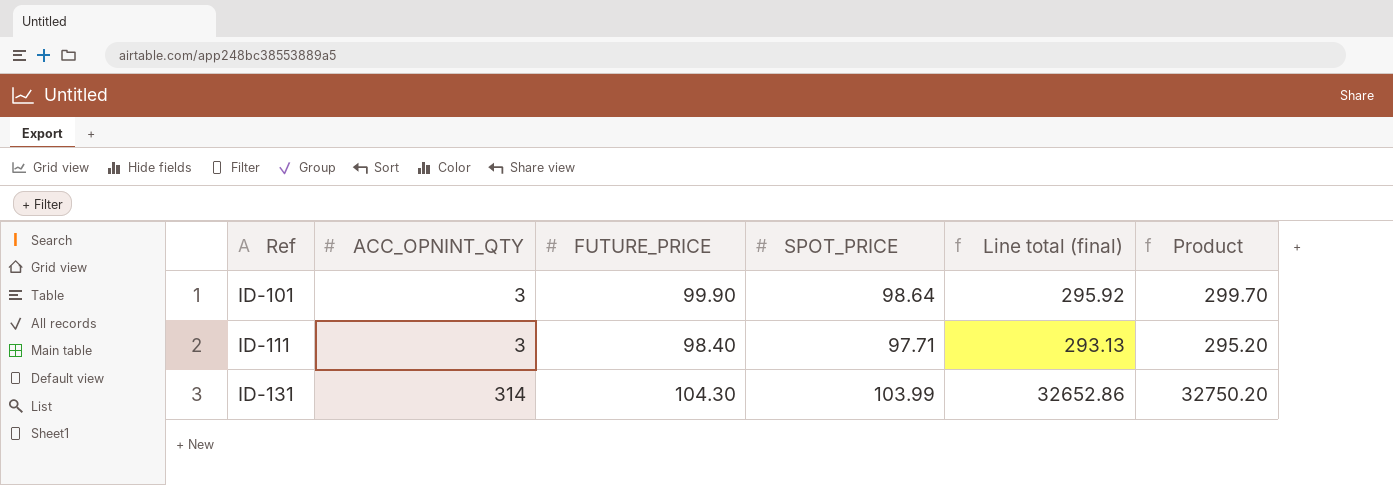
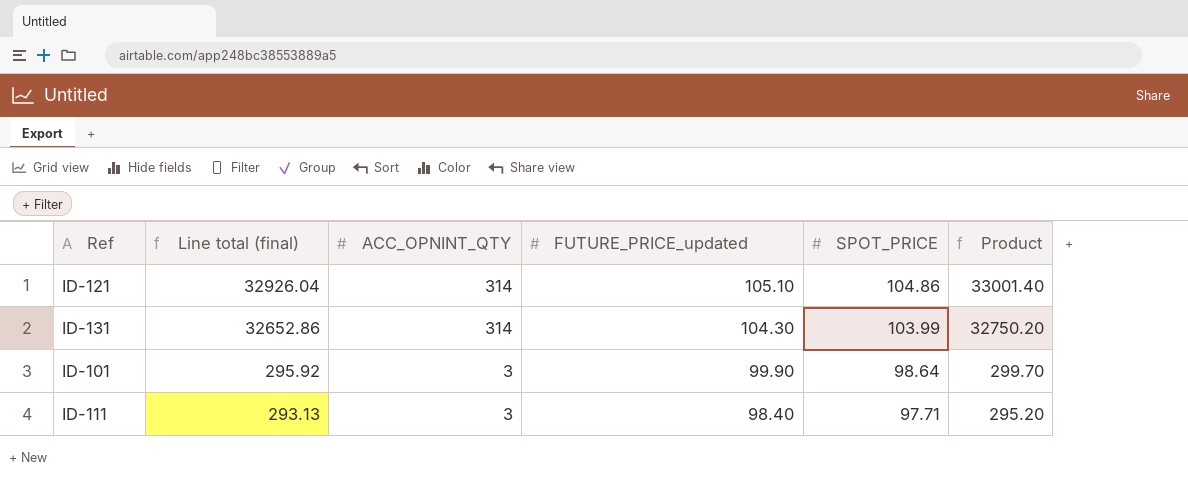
row order: Ref ascending -> Line total (final) descending
column Line total (final) | position: 5 -> 2
column name: FUTURE_PRICE -> FUTURE_PRICE_updated
row ID-121: none -> 32926.04 | 314 | 105.10 | 104.86 | 33001.40

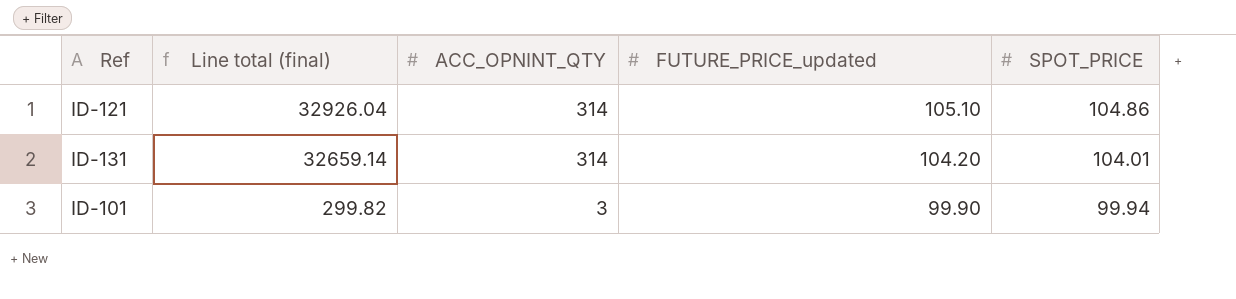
column Product | formula: [ACC_OPNINT_QTY] * [FUTURE_PRICE_updated] -> none
row ID-111: 293.13 | 3 | 98.40 | 97.71 | 295.20 -> none
ID-131 | Line total (final): 32652.86 -> 32659.14
ID-131 | FUTURE_PRICE_updated: 104.30 -> 104.20
ID-131 | SPOT_PRICE: 103.99 -> 104.01
ID-101 | Line total (final): 295.92 -> 299.82
ID-101 | SPOT_PRICE: 98.64 -> 99.94

